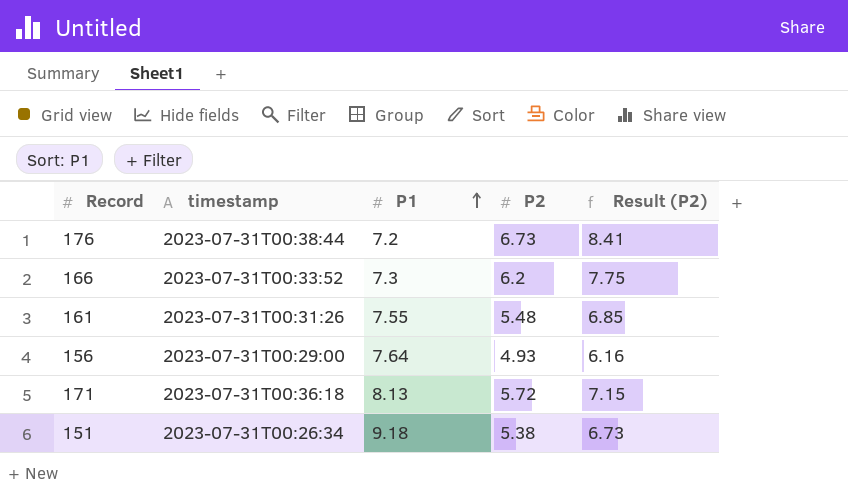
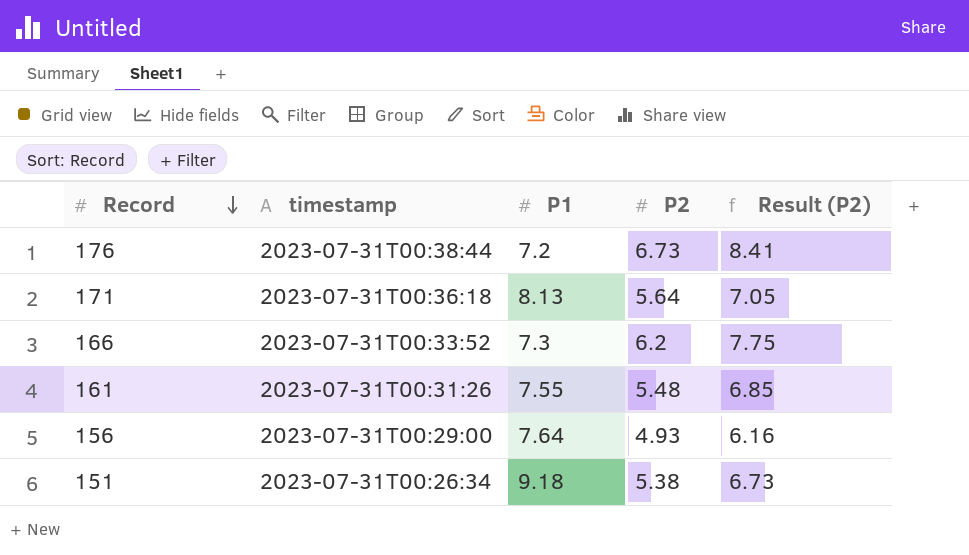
row order: P1 ascending -> Record descending
171 | P2: 5.72 -> 5.64
171 | Result (P2): 7.15 -> 7.05

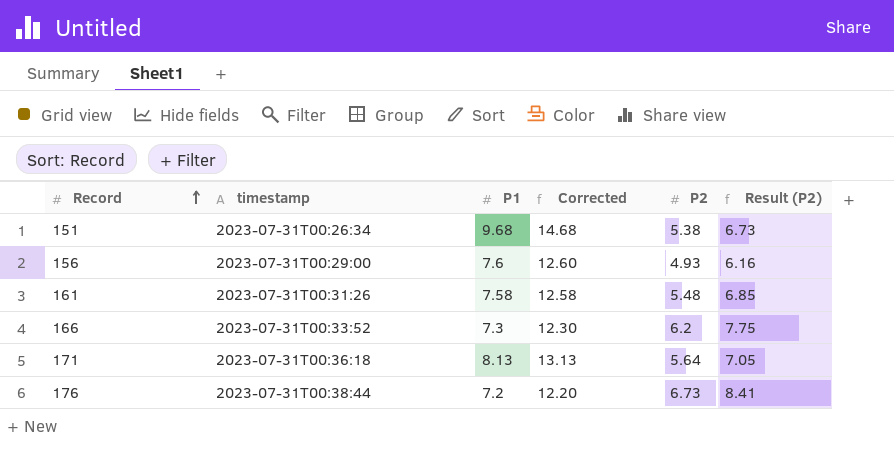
row order: Record descending -> Record ascending
column Corrected | formula: none -> [P1] + 5
151 | P1: 9.18 -> 9.68
156 | P1: 7.64 -> 7.6
161 | P1: 7.55 -> 7.58

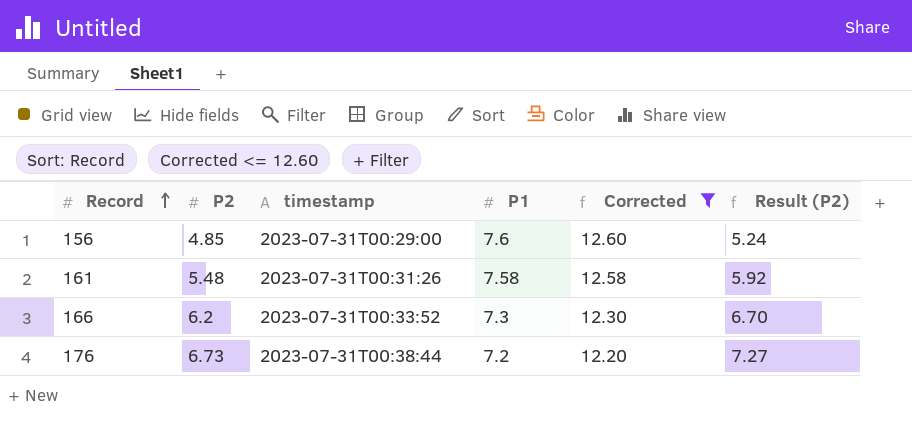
filter: none -> Corrected <= 12.60
column P2 | position: 5 -> 2
column Result (P2) | formula: [P2] * 1.25 -> [P2] * 1.08
156 | P2: 4.93 -> 4.85

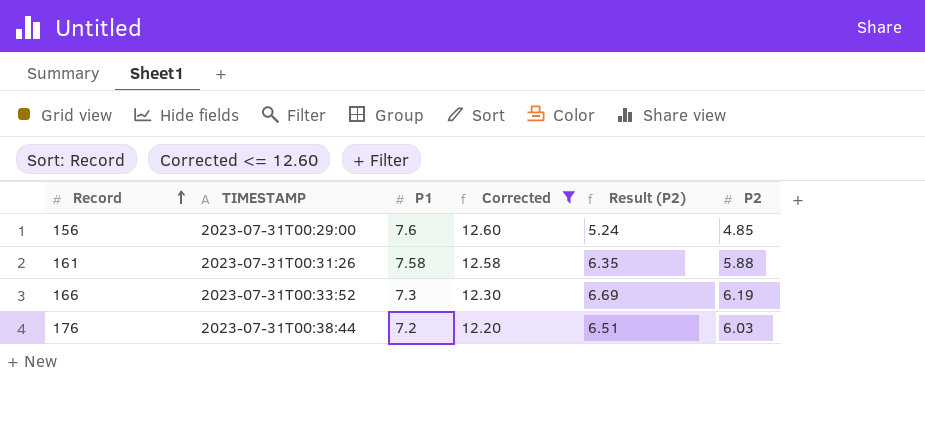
column name: timestamp -> TIMESTAMP
column P2 | position: 2 -> 6
161 | Result (P2): 5.92 -> 6.35
161 | P2: 5.48 -> 5.88
166 | Result (P2): 6.70 -> 6.69
166 | P2: 6.2 -> 6.19
176 | Result (P2): 7.27 -> 6.51
176 | P2: 6.73 -> 6.03

